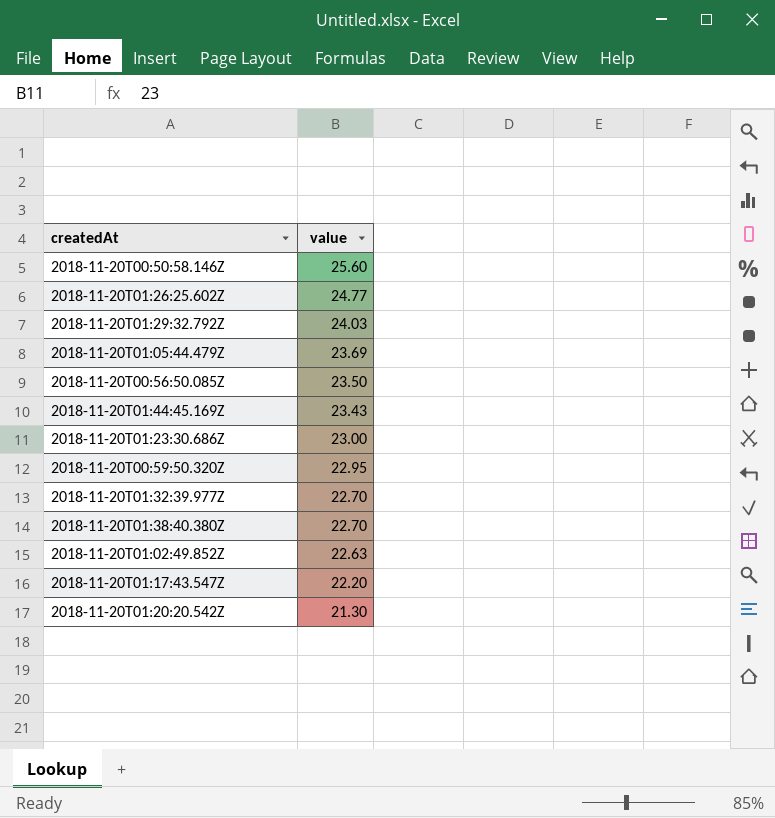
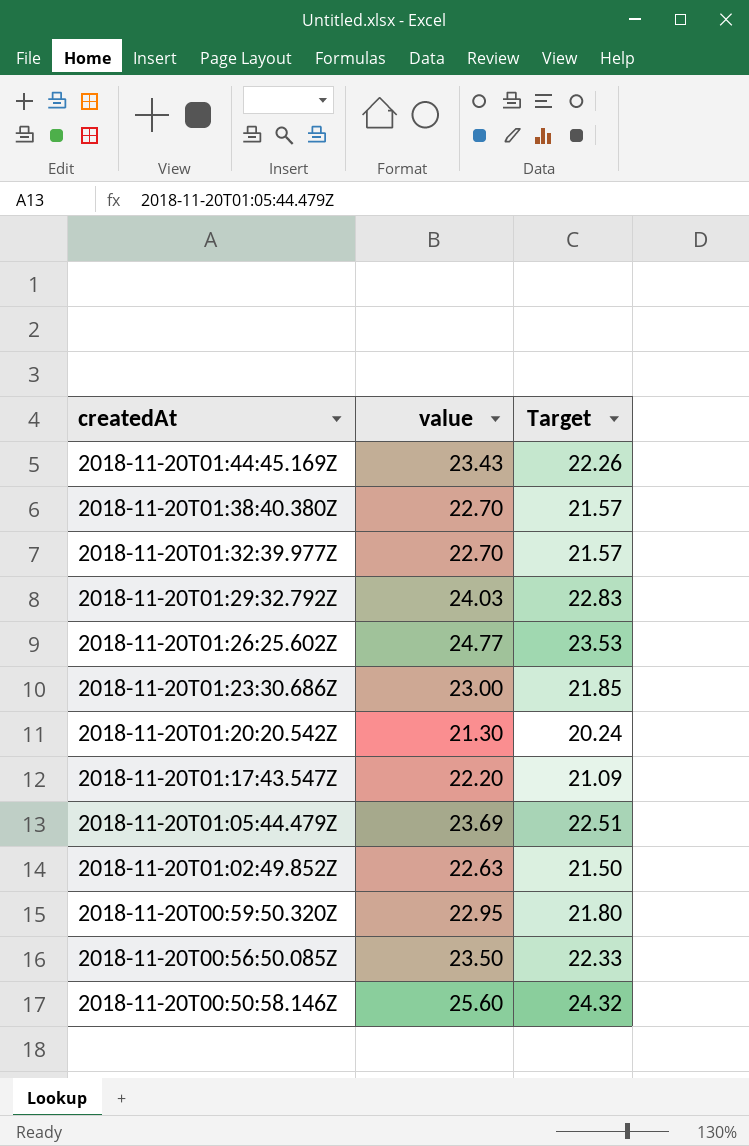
row order: value descending -> createdAt descending
column Target | formula: none -> [value] * 0.95

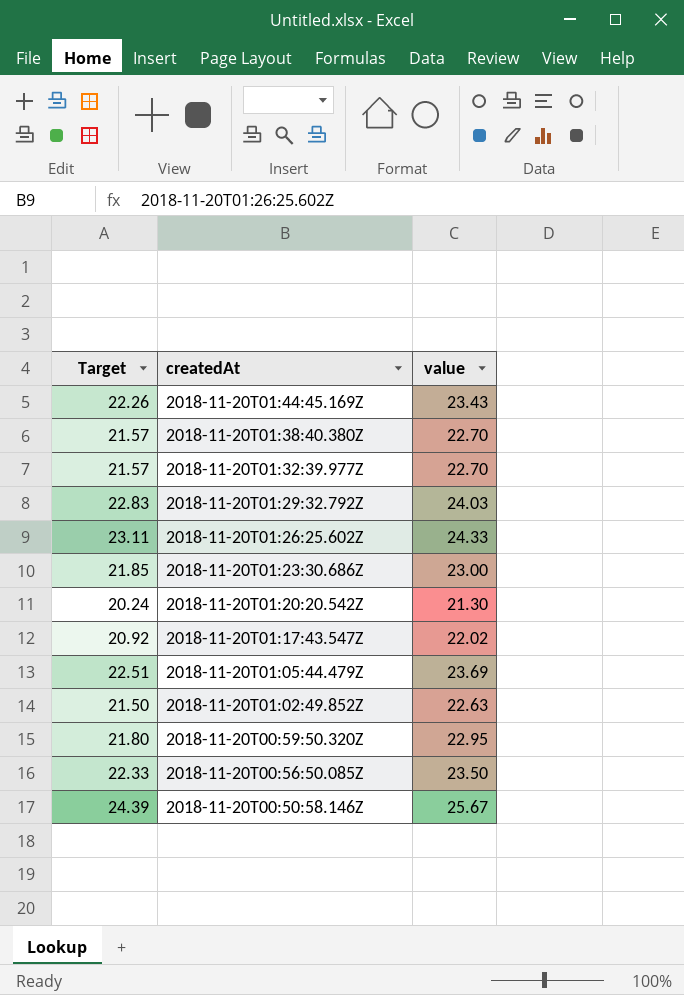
column Target | position: 3 -> 1
2018-11-20T01:26:25.602Z | Target: 23.53 -> 23.11
2018-11-20T01:26:25.602Z | value: 24.77 -> 24.33
2018-11-20T01:17:43.547Z | Target: 21.09 -> 20.92
2018-11-20T01:17:43.547Z | value: 22.20 -> 22.02
2018-11-20T00:50:58.146Z | Target: 24.32 -> 24.39
2018-11-20T00:50:58.146Z | value: 25.60 -> 25.67

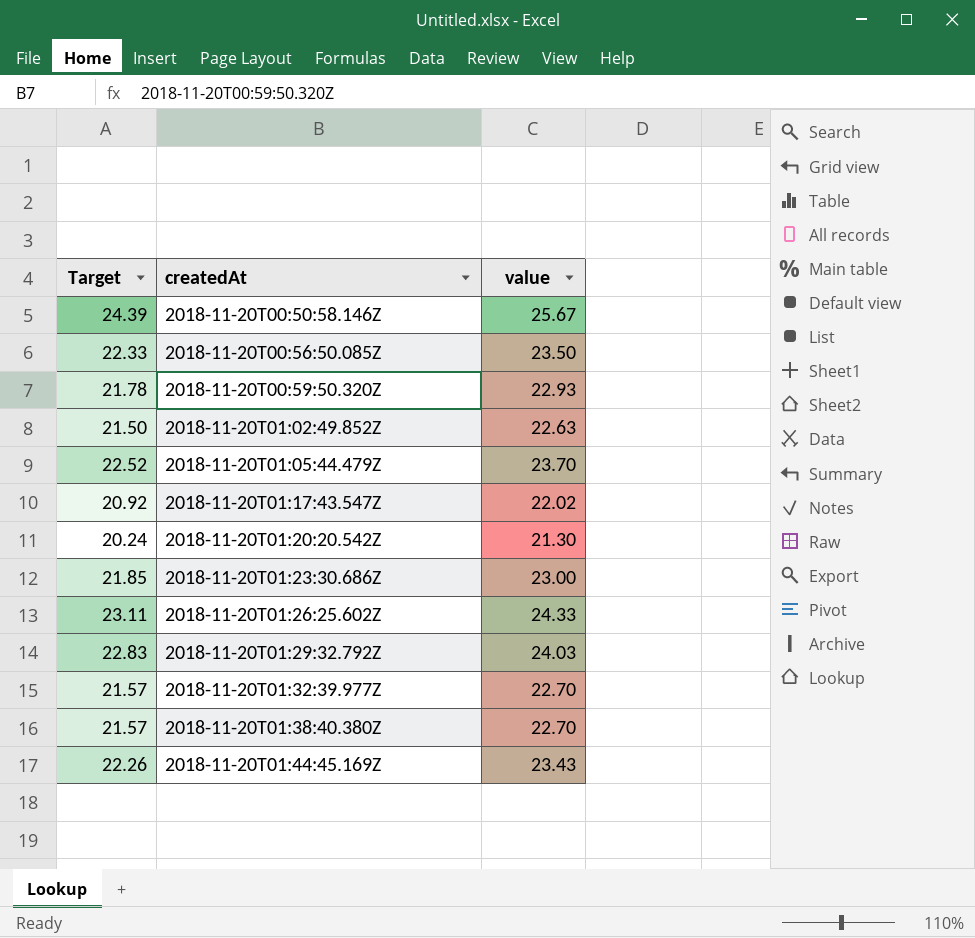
row order: createdAt descending -> createdAt ascending
2018-11-20T00:59:50.320Z | Target: 21.80 -> 21.78
2018-11-20T00:59:50.320Z | value: 22.95 -> 22.93
2018-11-20T01:05:44.479Z | Target: 22.51 -> 22.52
2018-11-20T01:05:44.479Z | value: 23.69 -> 23.70

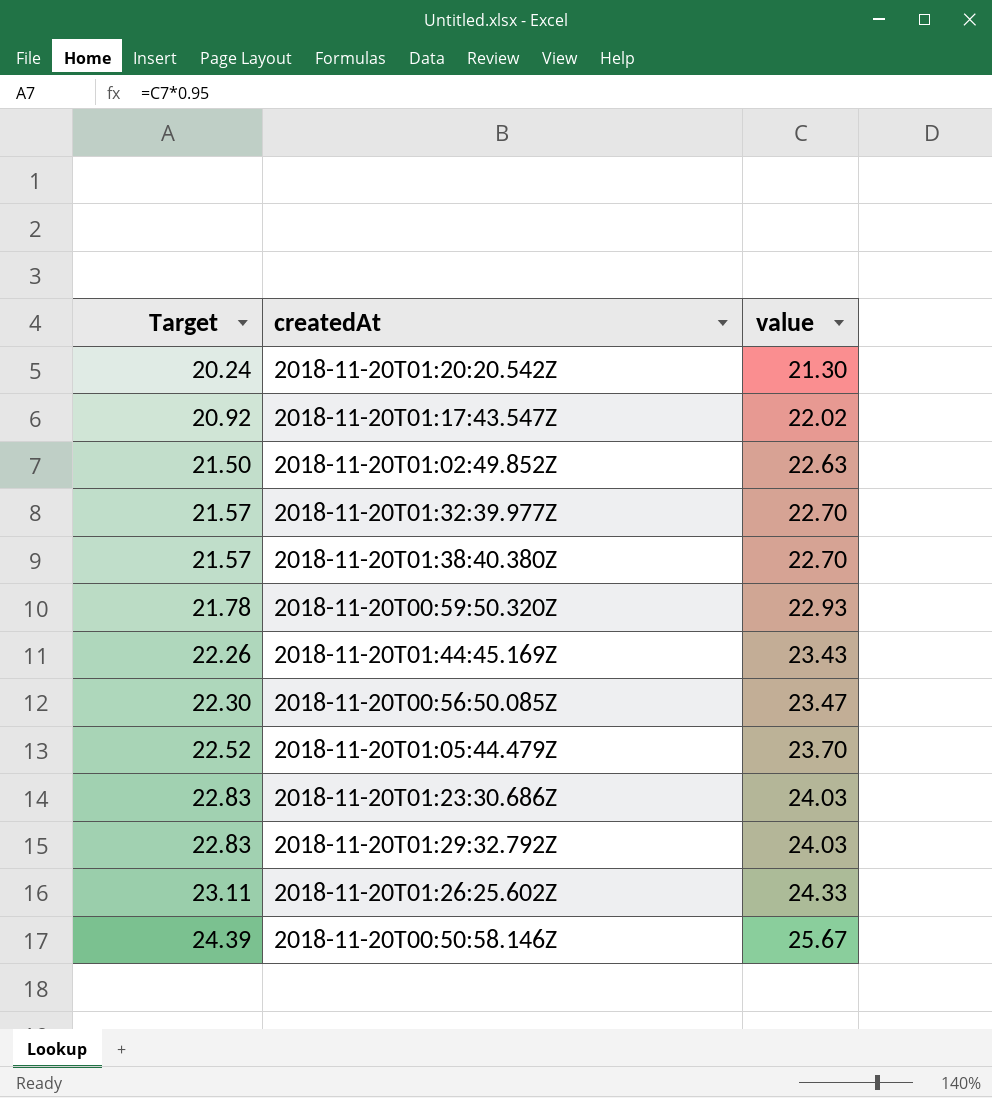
row order: createdAt ascending -> Target ascending
2018-11-20T00:56:50.085Z | Target: 22.33 -> 22.30
2018-11-20T00:56:50.085Z | value: 23.50 -> 23.47
2018-11-20T01:23:30.686Z | Target: 21.85 -> 22.83
2018-11-20T01:23:30.686Z | value: 23.00 -> 24.03

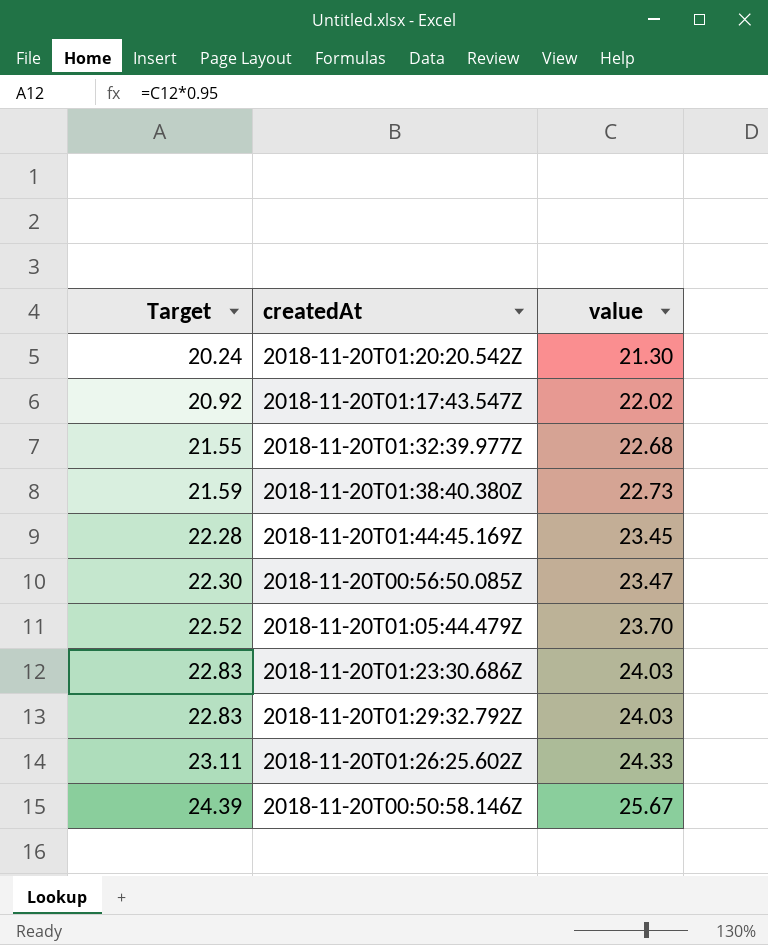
row 2018-11-20T01:02:49.852Z: 21.50 | 22.63 -> none
row 2018-11-20T00:59:50.320Z: 21.78 | 22.93 -> none
2018-11-20T01:32:39.977Z | Target: 21.57 -> 21.55
2018-11-20T01:32:39.977Z | value: 22.70 -> 22.68
2018-11-20T01:38:40.380Z | Target: 21.57 -> 21.59
2018-11-20T01:38:40.380Z | value: 22.70 -> 22.73
2018-11-20T01:44:45.169Z | Target: 22.26 -> 22.28
2018-11-20T01:44:45.169Z | value: 23.43 -> 23.45

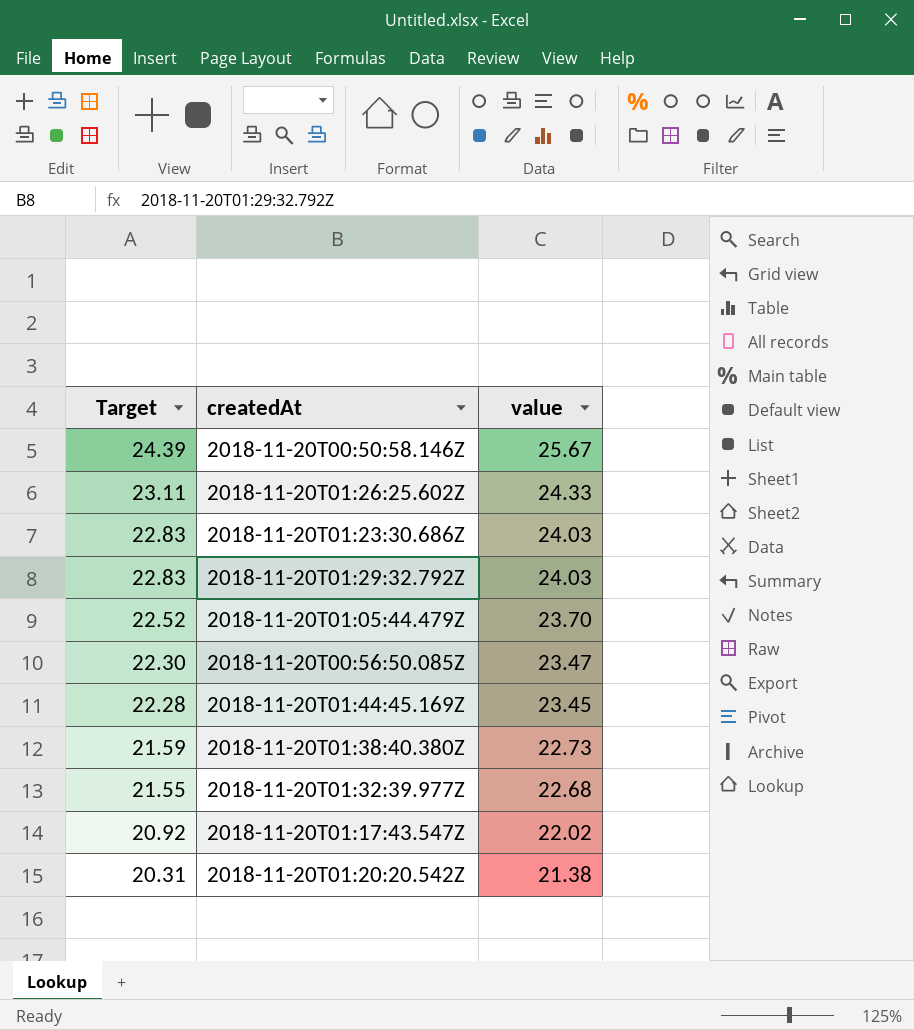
row order: Target ascending -> Target descending
2018-11-20T01:20:20.542Z | Target: 20.24 -> 20.31
2018-11-20T01:20:20.542Z | value: 21.30 -> 21.38

